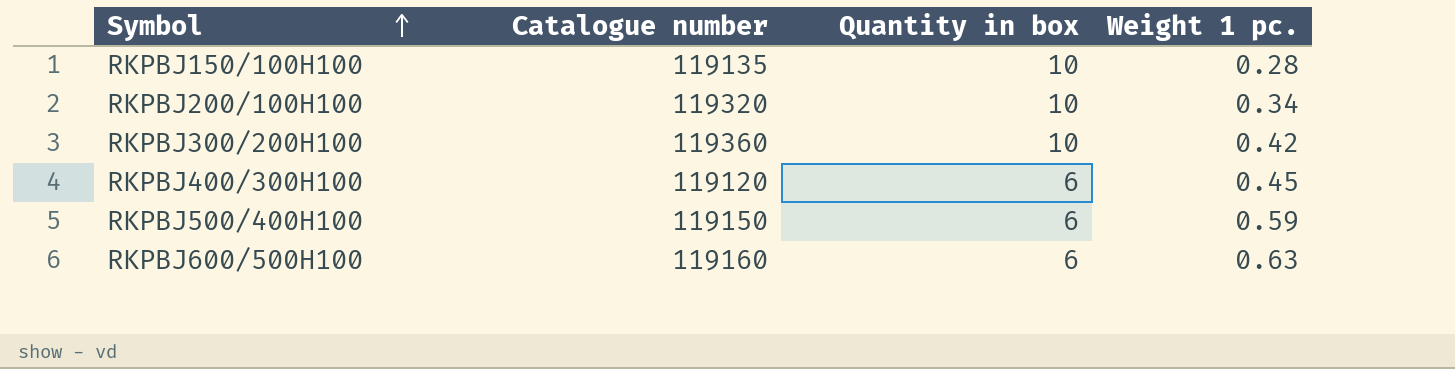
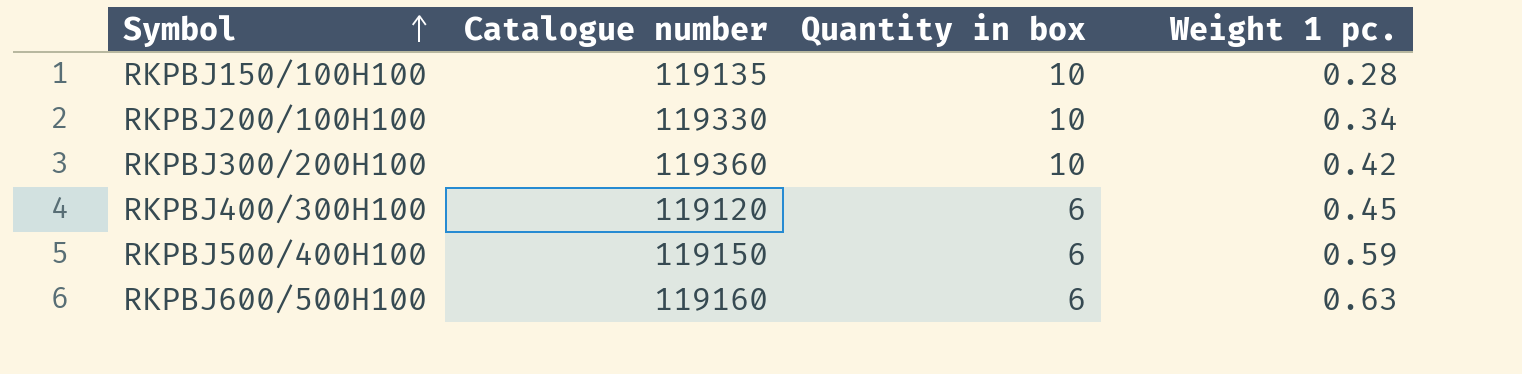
RKPBJ200/100H100 | Catalogue number: 119320 -> 119330

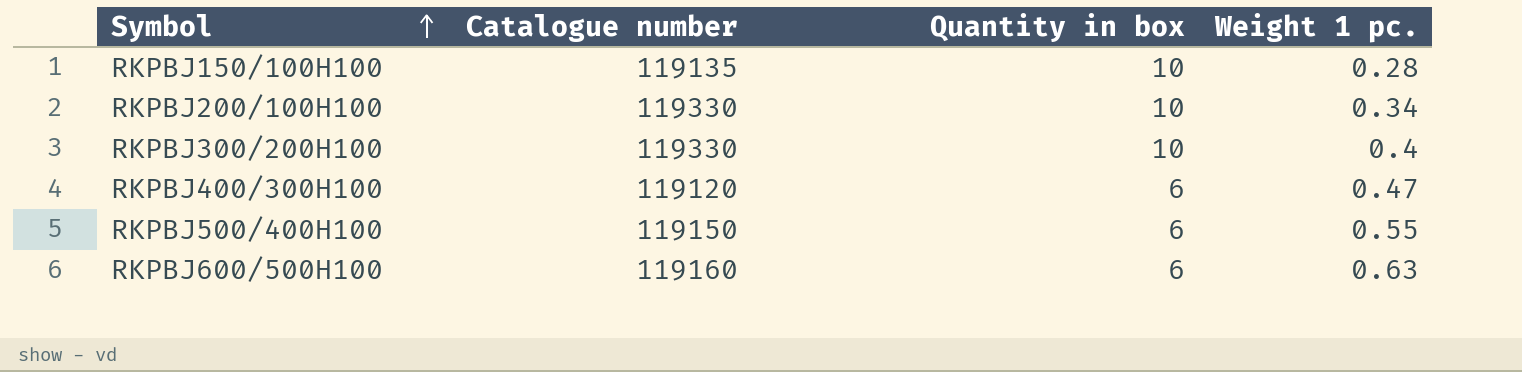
RKPBJ300/200H100 | Catalogue number: 119360 -> 119330
RKPBJ300/200H100 | Weight 1 pc.: 0.42 -> 0.4
RKPBJ400/300H100 | Weight 1 pc.: 0.45 -> 0.47
RKPBJ500/400H100 | Weight 1 pc.: 0.59 -> 0.55

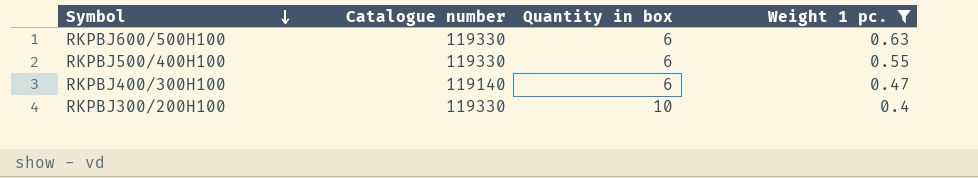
filter: none -> Weight 1 pc. >= 0.4
row order: Symbol ascending -> Symbol descending
RKPBJ600/500H100 | Catalogue number: 119160 -> 119330
RKPBJ500/400H100 | Catalogue number: 119150 -> 119330
RKPBJ400/300H100 | Catalogue number: 119120 -> 119140

